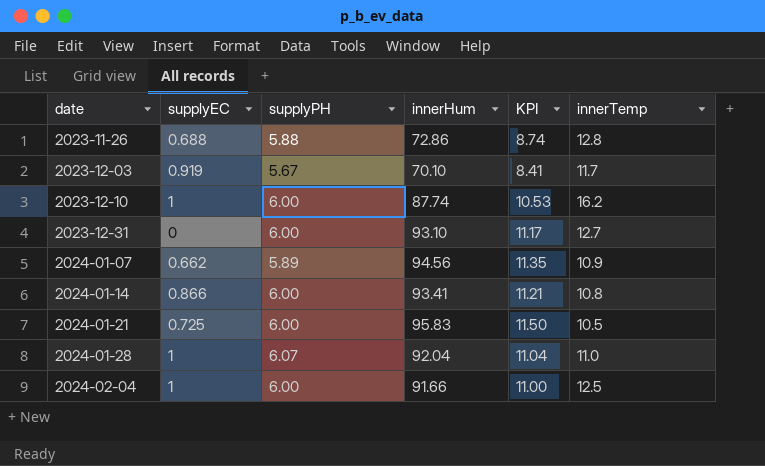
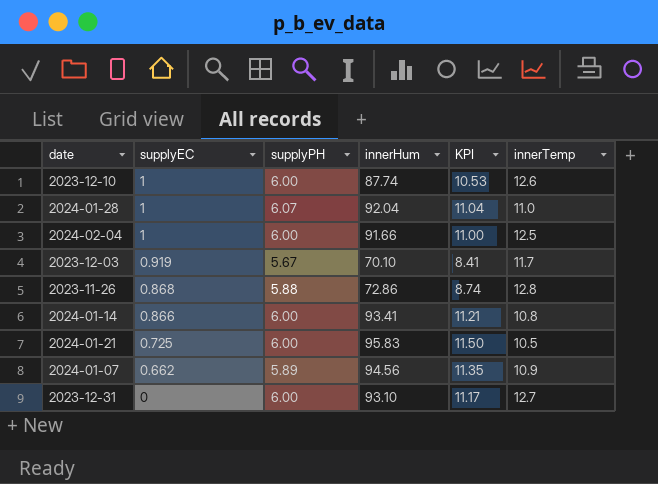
row order: date ascending -> supplyEC descending
2023-12-10 | innerTemp: 16.2 -> 12.6
2023-11-26 | supplyEC: 0.688 -> 0.868

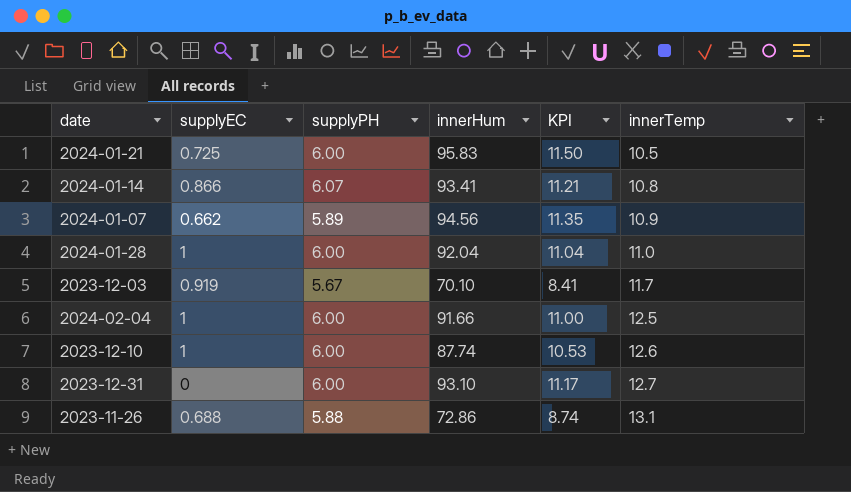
row order: supplyEC descending -> innerTemp ascending
2024-01-14 | supplyPH: 6.00 -> 6.07
2024-01-28 | supplyPH: 6.07 -> 6.00
2023-11-26 | supplyEC: 0.868 -> 0.688
2023-11-26 | innerTemp: 12.8 -> 13.1

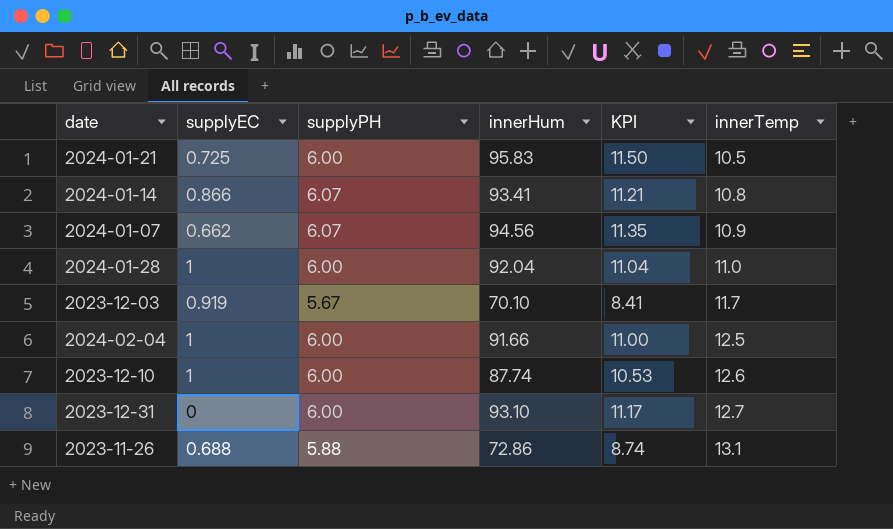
2024-01-07 | supplyPH: 5.89 -> 6.07

